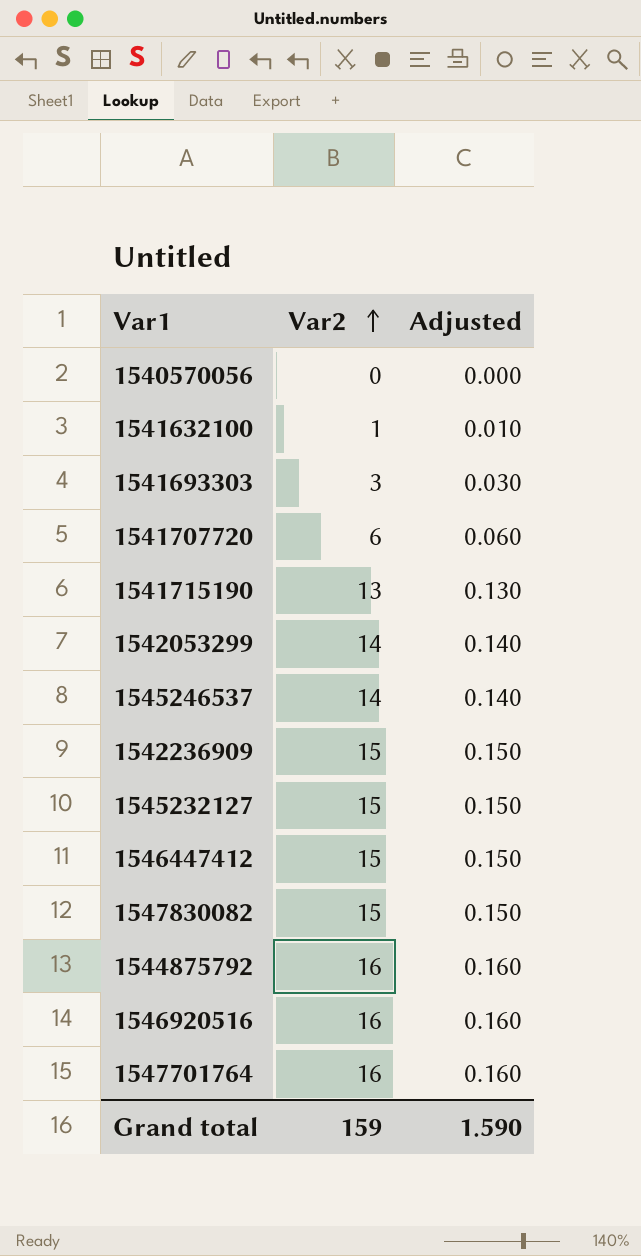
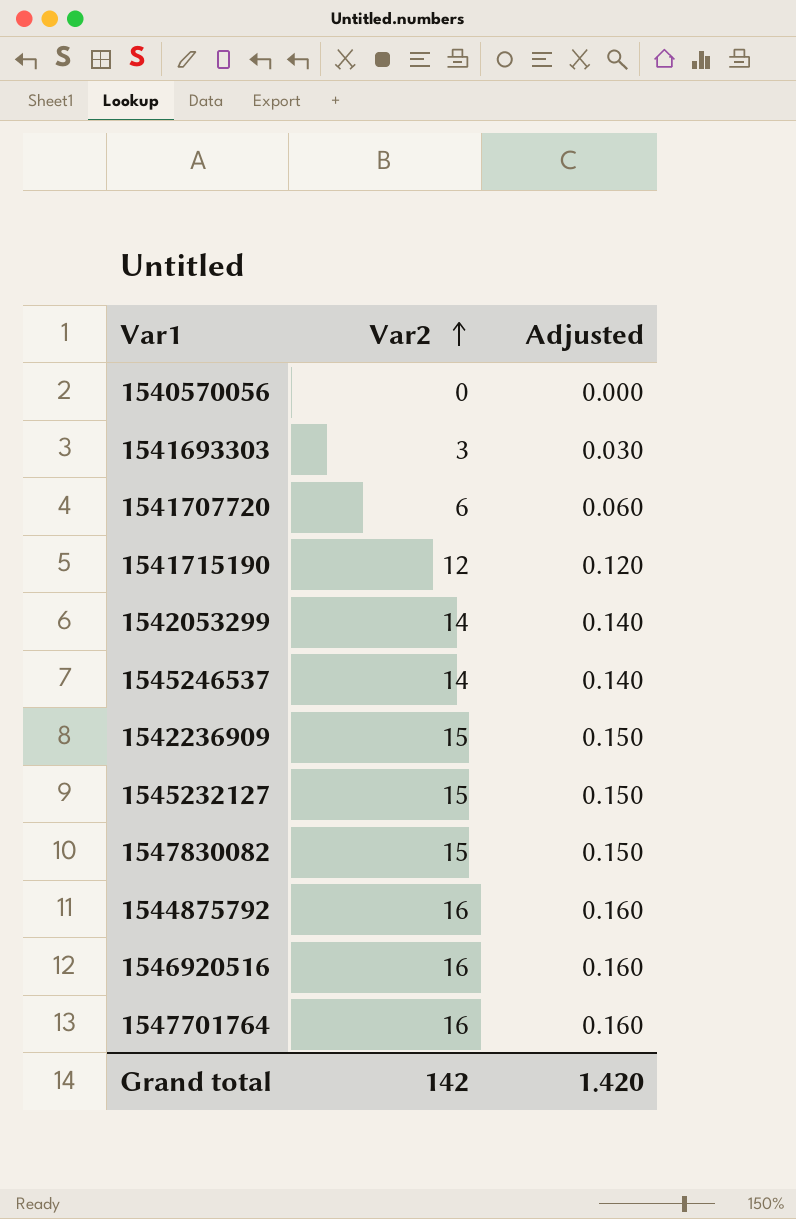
row 1541632100: 1 | 0.010 -> none
row 1546447412: 15 | 0.150 -> none
1541715190 | Var2: 13 -> 12
1541715190 | Adjusted: 0.130 -> 0.120
Grand total | Var2: 159 -> 142
Grand total | Adjusted: 1.590 -> 1.420

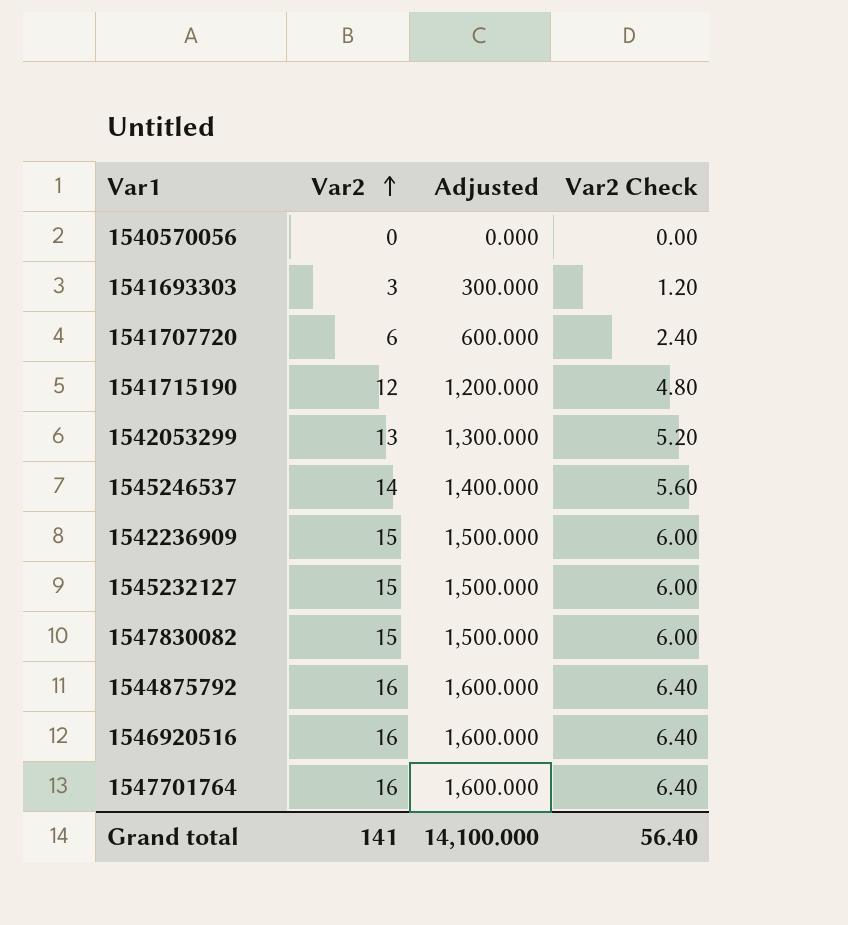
column Adjusted | formula: [Var2] * 0.01 -> [Var2] * 100
column Var2 Check | formula: none -> [Var2] * 0.4
1542053299 | Var2: 14 -> 13
Grand total | Var2: 142 -> 141
Grand total | Adjusted: 1.420 -> 14,100.000

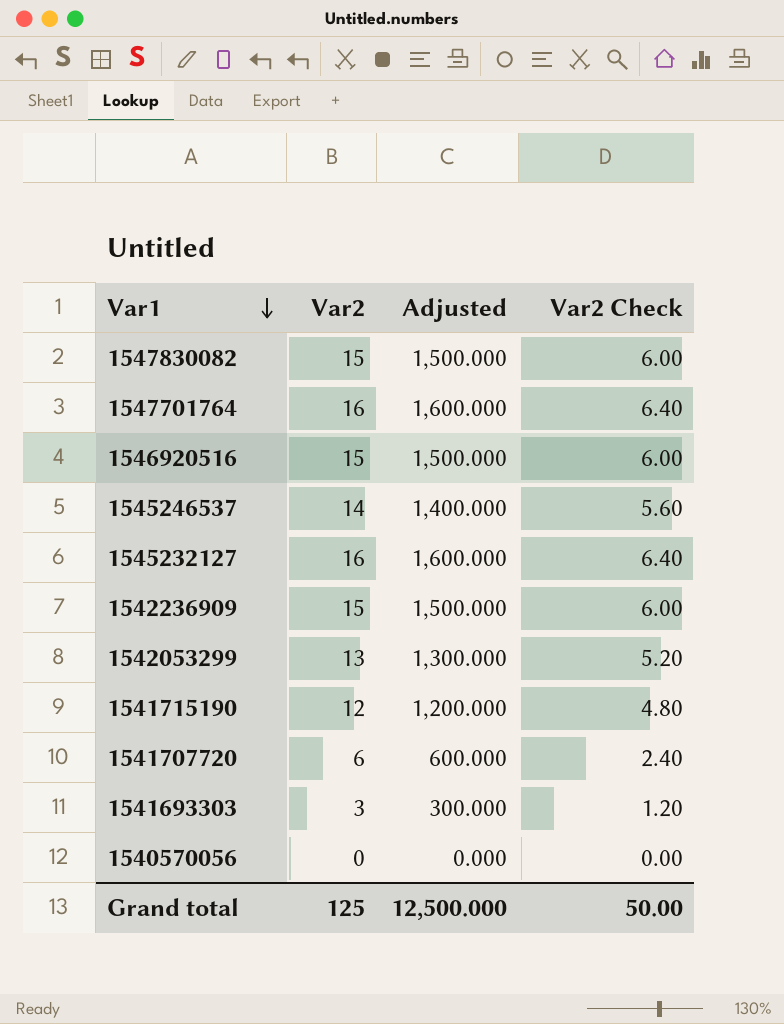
row order: Var2 ascending -> Var1 descending
row 1544875792: 16 | 1,600.000 | 6.40 -> none
1546920516 | Var2: 16 -> 15
1546920516 | Adjusted: 1,600.000 -> 1,500.000
1546920516 | Var2 Check: 6.40 -> 6.00
1545232127 | Var2: 15 -> 16
1545232127 | Adjusted: 1,500.000 -> 1,600.000
1545232127 | Var2 Check: 6.00 -> 6.40
Grand total | Var2: 141 -> 125
Grand total | Adjusted: 14,100.000 -> 12,500.000
Grand total | Var2 Check: 56.40 -> 50.00

